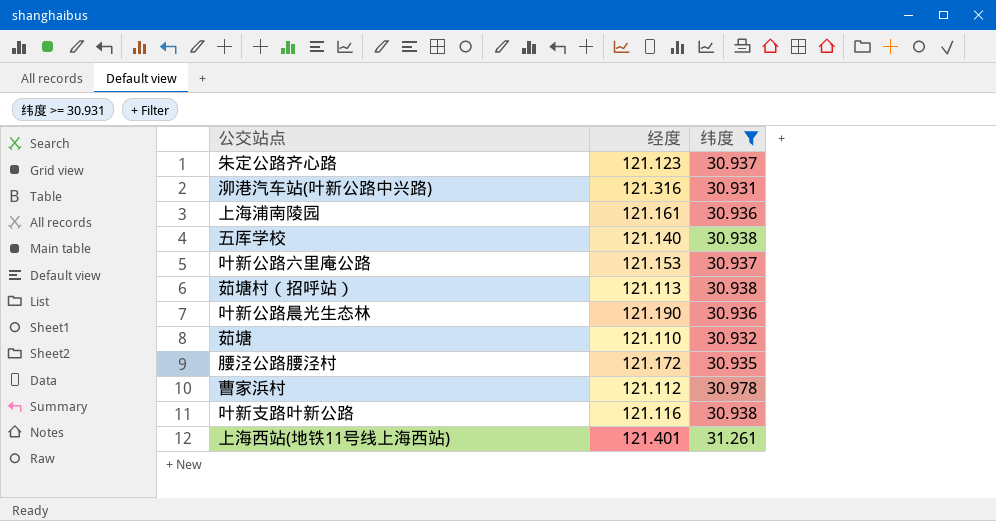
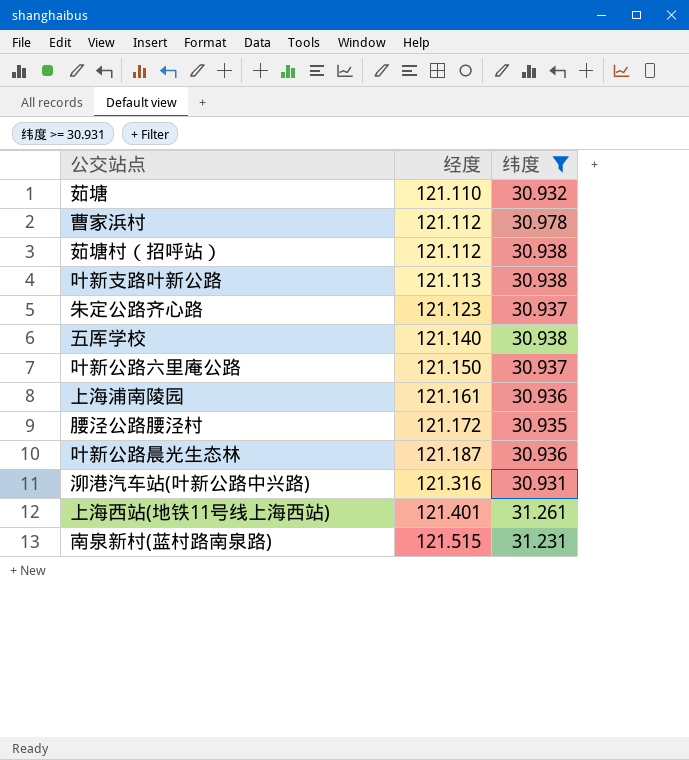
row order: none -> 经度 ascending
茹塘村（招呼站） | 经度: 121.113 -> 121.112
叶新支路叶新公路 | 经度: 121.116 -> 121.113
叶新公路六里庵公路 | 经度: 121.153 -> 121.150
叶新公路晨光生态林 | 经度: 121.190 -> 121.187
row 南泉新村(蓝村路南泉路): none -> 121.515 | 31.231

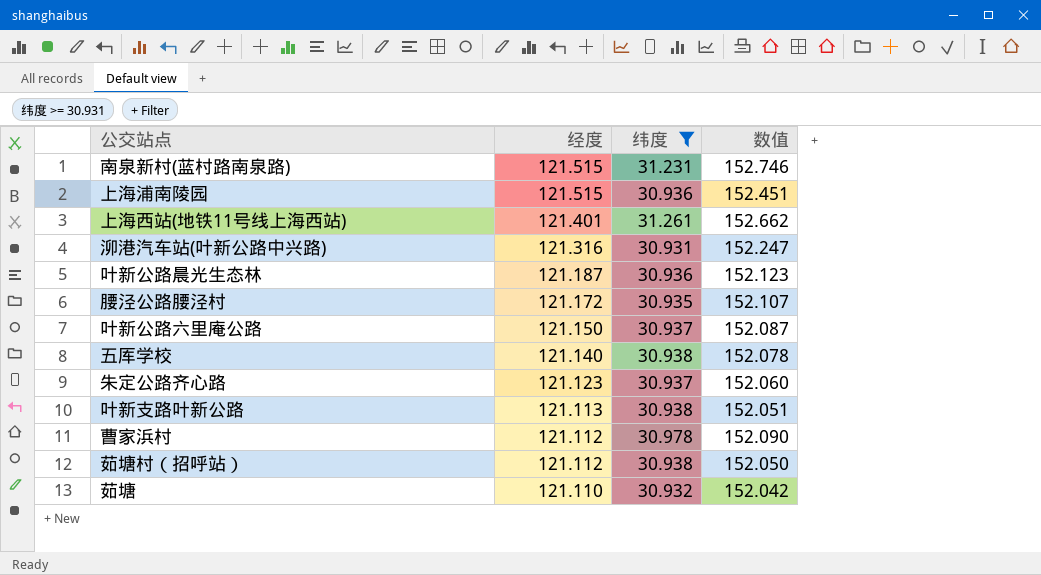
row order: 经度 ascending -> 经度 descending
column 数值 | formula: none -> [经度] + [纬度]
上海浦南陵园 | 经度: 121.161 -> 121.515

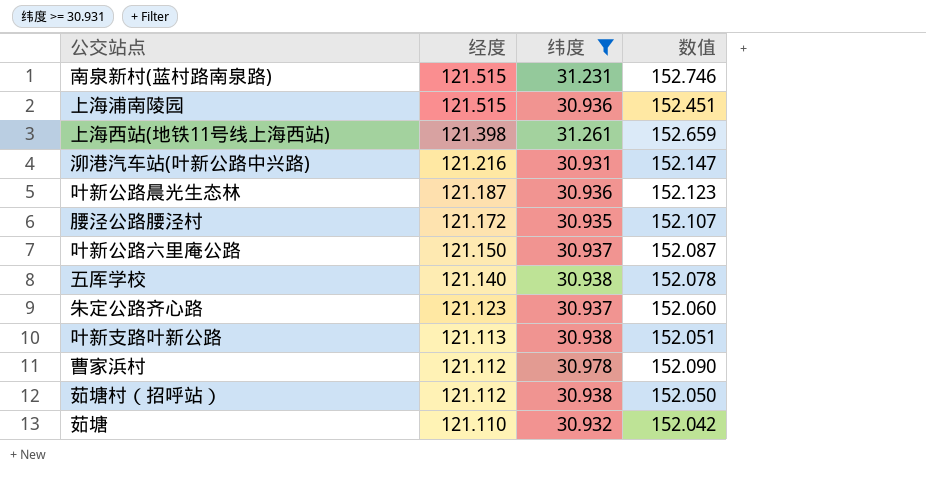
上海西站(地铁11号线上海西站) | 经度: 121.401 -> 121.398
上海西站(地铁11号线上海西站) | 数值: 152.662 -> 152.659
泖港汽车站(叶新公路中兴路) | 经度: 121.316 -> 121.216
泖港汽车站(叶新公路中兴路) | 数值: 152.247 -> 152.147

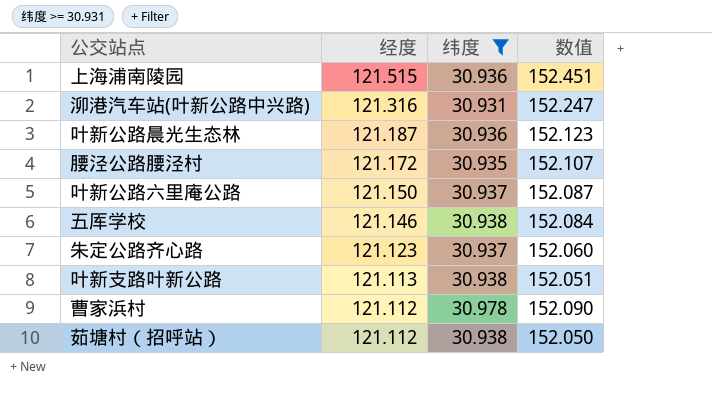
row 南泉新村(蓝村路南泉路): 121.515 | 31.231 | 152.746 -> none
row 上海西站(地铁11号线上海西站): 121.398 | 31.261 | 152.659 -> none
row 茹塘: 121.110 | 30.932 | 152.042 -> none
泖港汽车站(叶新公路中兴路) | 经度: 121.216 -> 121.316
泖港汽车站(叶新公路中兴路) | 数值: 152.147 -> 152.247
五厍学校 | 经度: 121.140 -> 121.146
五厍学校 | 数值: 152.078 -> 152.084

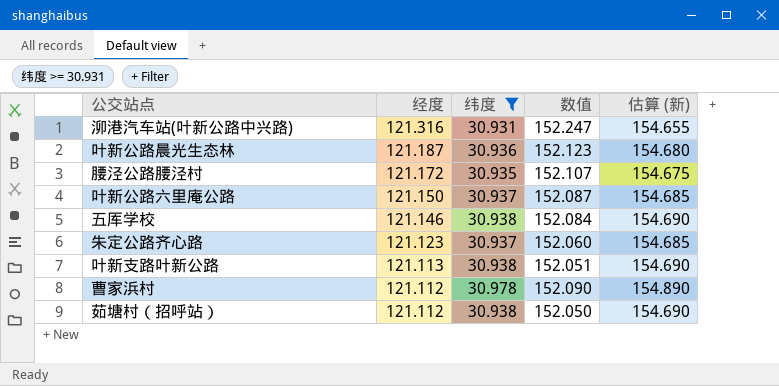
column 估算 (新) | formula: none -> [纬度] * 5
row 上海浦南陵园: 121.515 | 30.936 | 152.451 -> none

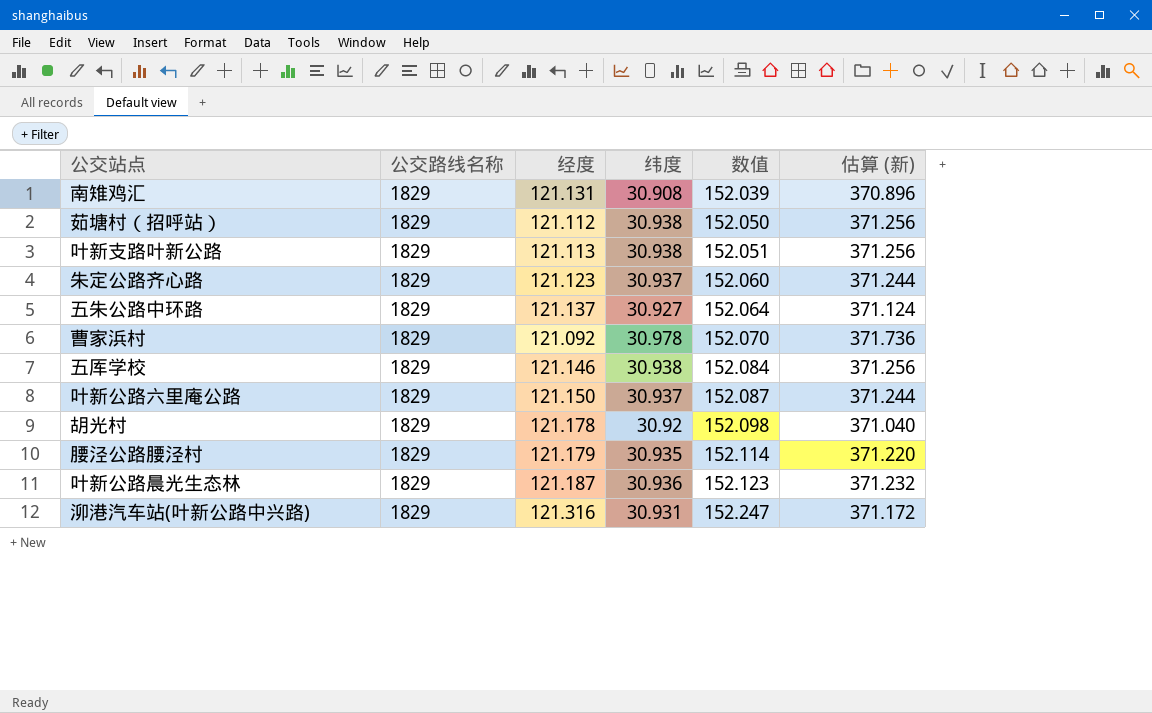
filter: 纬度 >= 30.931 -> none
row order: 经度 descending -> 数值 ascending
column 公交路线名称 | position: none -> 2
column 估算 (新) | formula: [纬度] * 5 -> [纬度] * 12
曹家浜村 | 经度: 121.112 -> 121.092
曹家浜村 | 数值: 152.090 -> 152.070
腰泾公路腰泾村 | 经度: 121.172 -> 121.179
腰泾公路腰泾村 | 数值: 152.107 -> 152.114

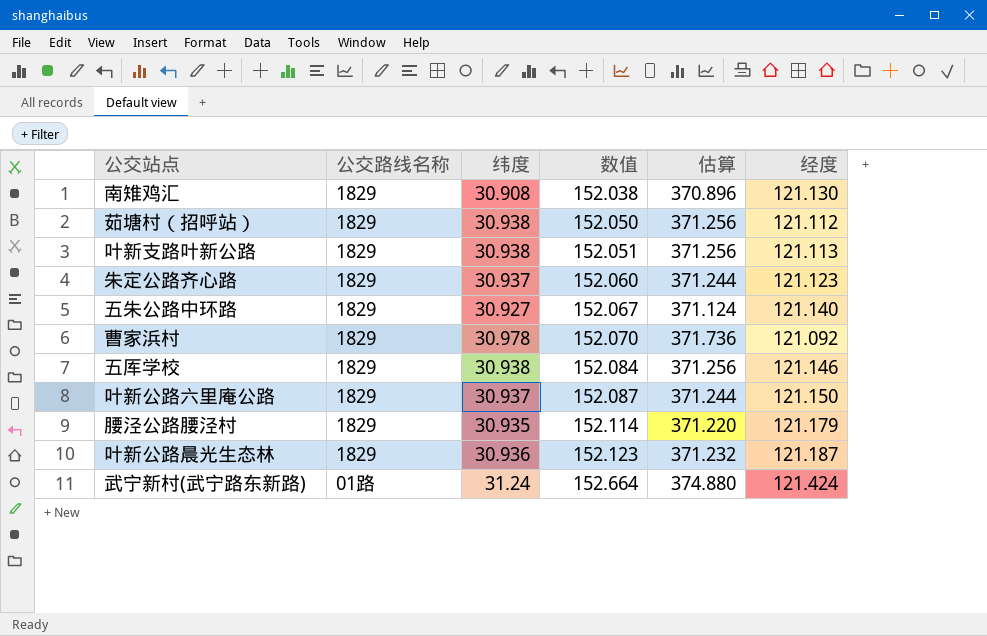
column name: 估算 (新) -> 估算
column 经度 | position: 3 -> 6
row 胡光村: 1829 | 121.178 | 30.92 | 152.098 | 371.040 -> none
row 泖港汽车站(叶新公路中兴路): 1829 | 121.316 | 30.931 | 152.247 | 371.172 -> none
南雉鸡汇 | 数值: 152.039 -> 152.038
南雉鸡汇 | 经度: 121.131 -> 121.130
五朱公路中环路 | 数值: 152.064 -> 152.067
五朱公路中环路 | 经度: 121.137 -> 121.140
row 武宁新村(武宁路东新路): none -> 01路 | 31.24 | 152.664 | 374.880 | 121.424

